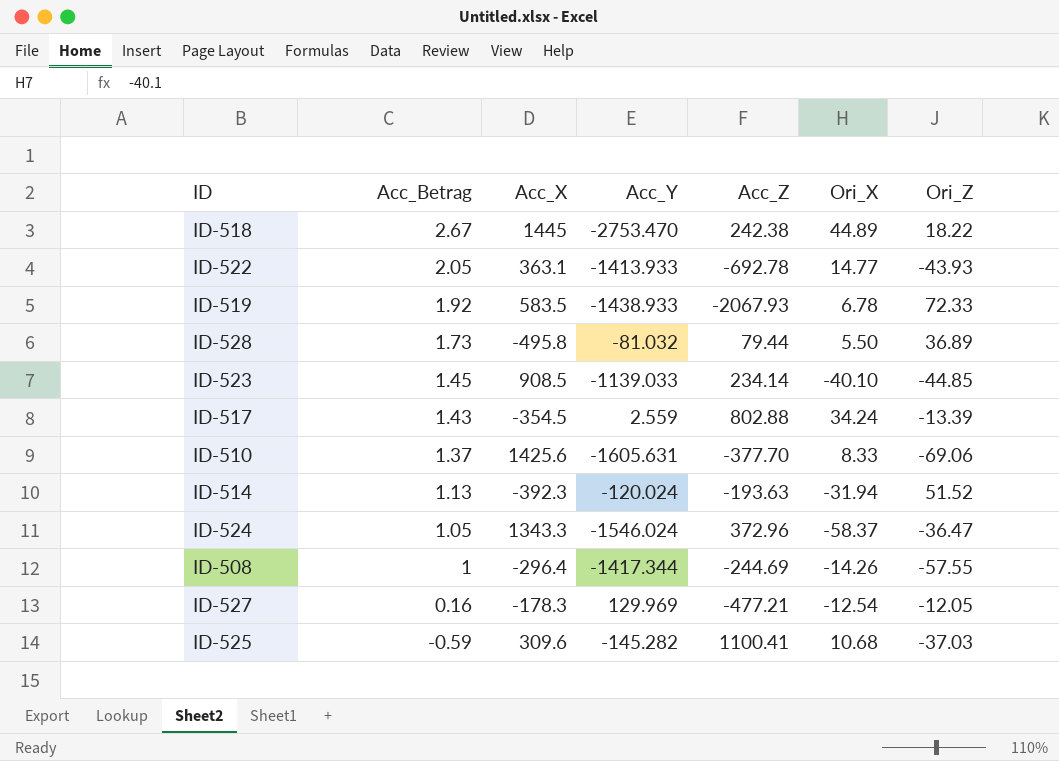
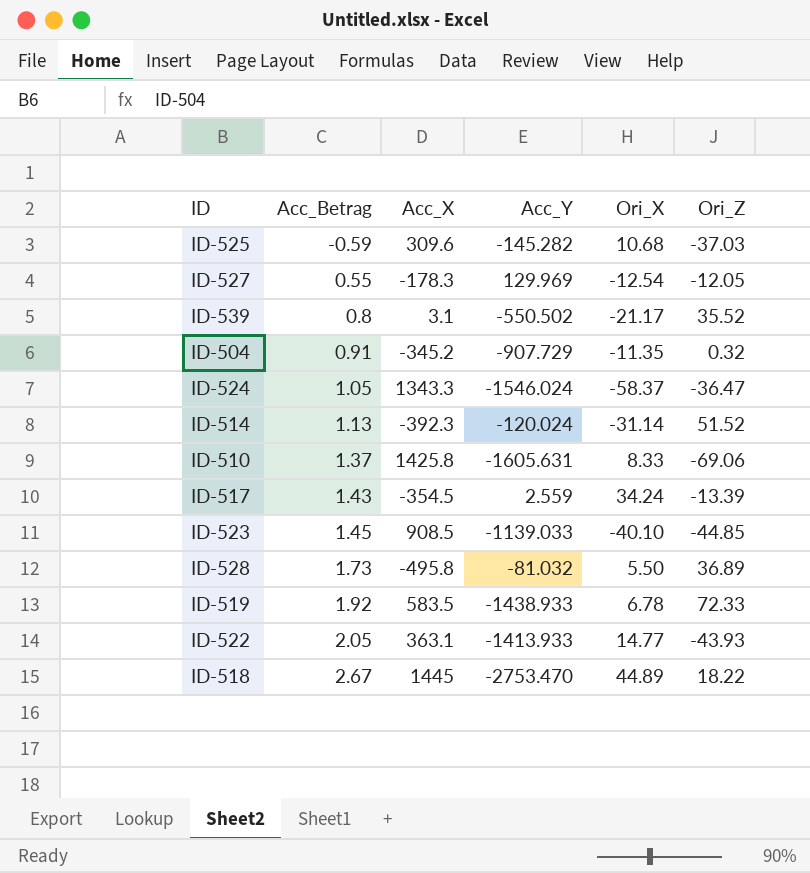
row order: Acc_Betrag descending -> Acc_Betrag ascending
column Acc_Z | position: 5 -> none
row ID-508: 1 | -296.4 | -1417.344 | -244.69 | -14.26 | -57.55 -> none
ID-527 | Acc_Betrag: 0.16 -> 0.55
row ID-539: none -> 0.8 | 3.1 | -550.502 | -21.17 | 35.52
row ID-504: none -> 0.91 | -345.2 | -907.729 | -11.35 | 0.32
ID-514 | Ori_X: -31.94 -> -31.14
ID-510 | Acc_X: 1425.6 -> 1425.8

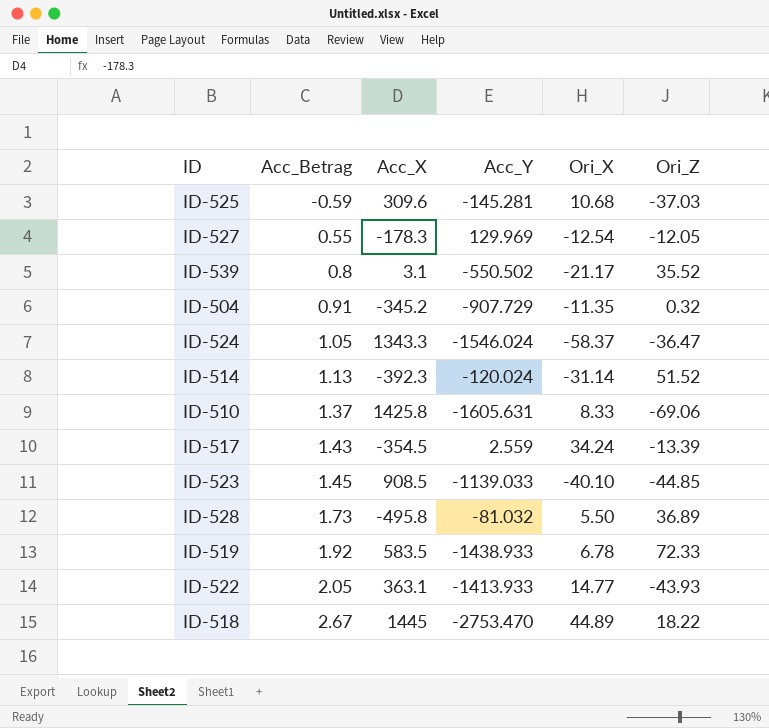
ID-525 | Acc_Y: -145.282 -> -145.281

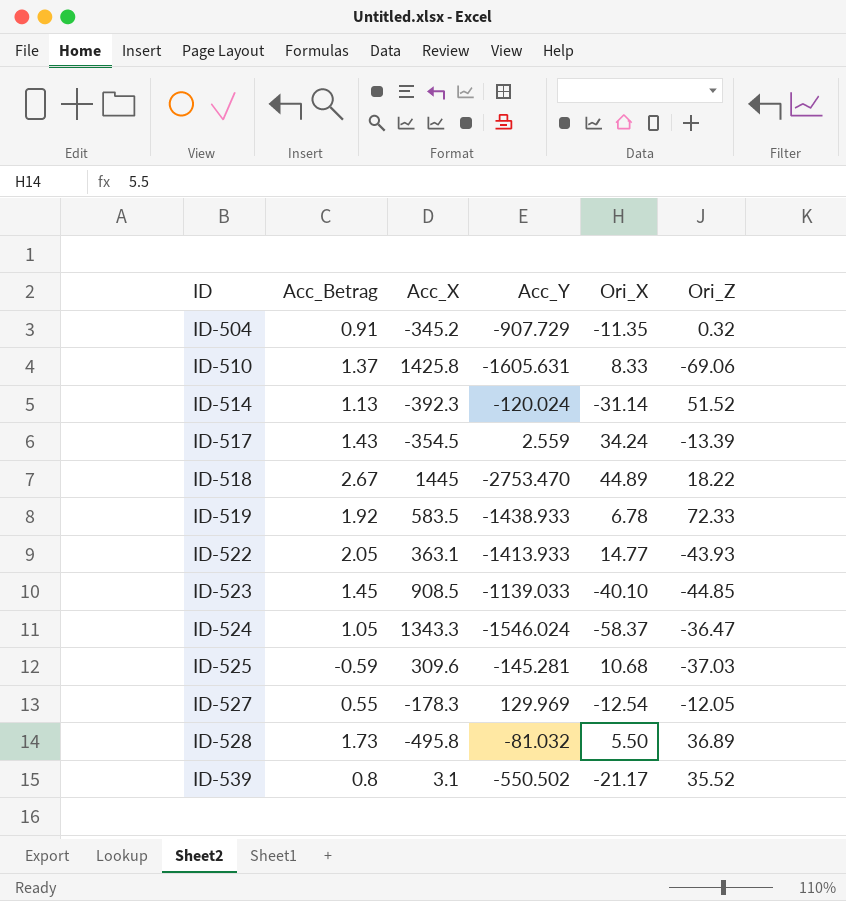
row order: Acc_Betrag ascending -> ID ascending

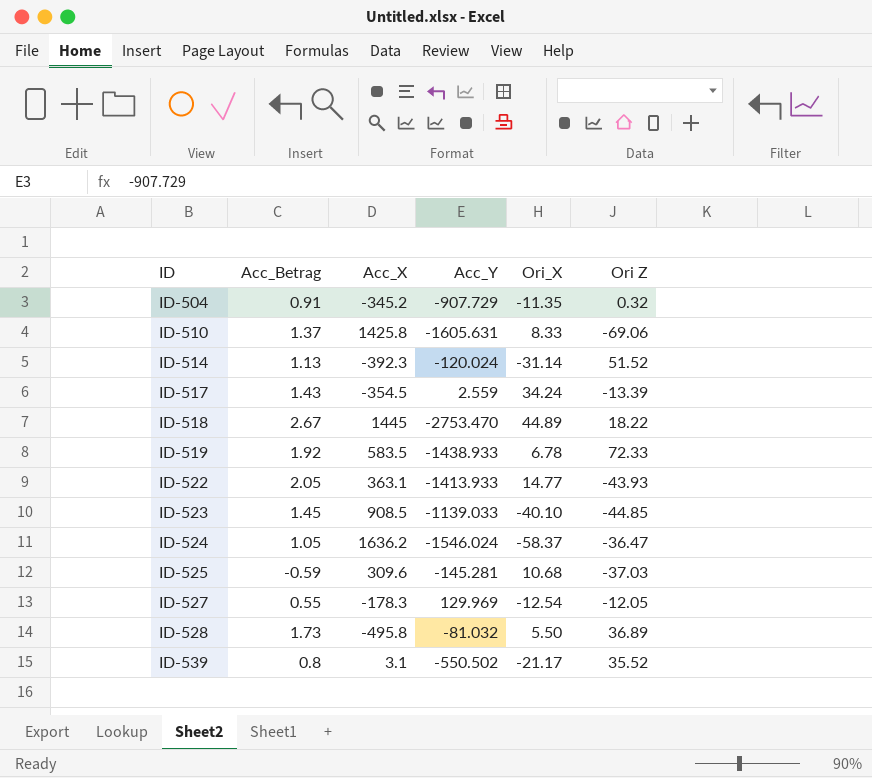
column name: Ori_Z -> Ori Z
ID-524 | Acc_X: 1343.3 -> 1636.2

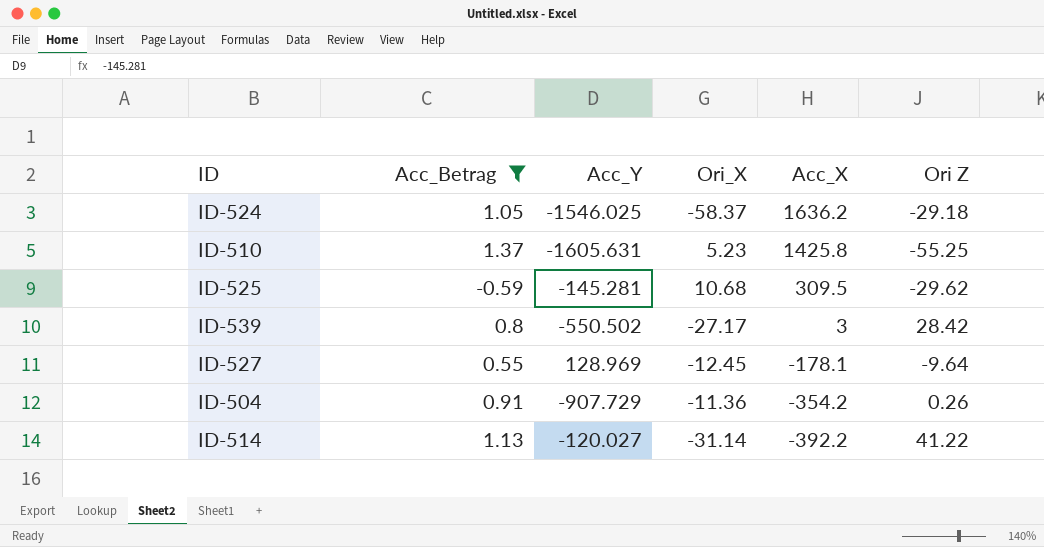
filter: none -> Acc_Betrag <= 1.37
row order: ID ascending -> Acc_X descending
column Acc_X | position: 3 -> 5
ID-524 | Acc_Y: -1546.024 -> -1546.025
ID-524 | Ori Z: -36.47 -> -29.18
ID-510 | Ori_X: 8.33 -> 5.23
ID-510 | Ori Z: -69.06 -> -55.25
ID-525 | Acc_X: 309.6 -> 309.5
ID-525 | Ori Z: -37.03 -> -29.62
ID-539 | Ori_X: -21.17 -> -27.17
ID-539 | Acc_X: 3.1 -> 3
ID-539 | Ori Z: 35.52 -> 28.42
ID-527 | Acc_Y: 129.969 -> 128.969
ID-527 | Ori_X: -12.54 -> -12.45
ID-527 | Acc_X: -178.3 -> -178.1
ID-527 | Ori Z: -12.05 -> -9.64
ID-504 | Ori_X: -11.35 -> -11.36
ID-504 | Acc_X: -345.2 -> -354.2
ID-504 | Ori Z: 0.32 -> 0.26
ID-514 | Acc_Y: -120.024 -> -120.027
ID-514 | Acc_X: -392.3 -> -392.2
ID-514 | Ori Z: 51.52 -> 41.22

